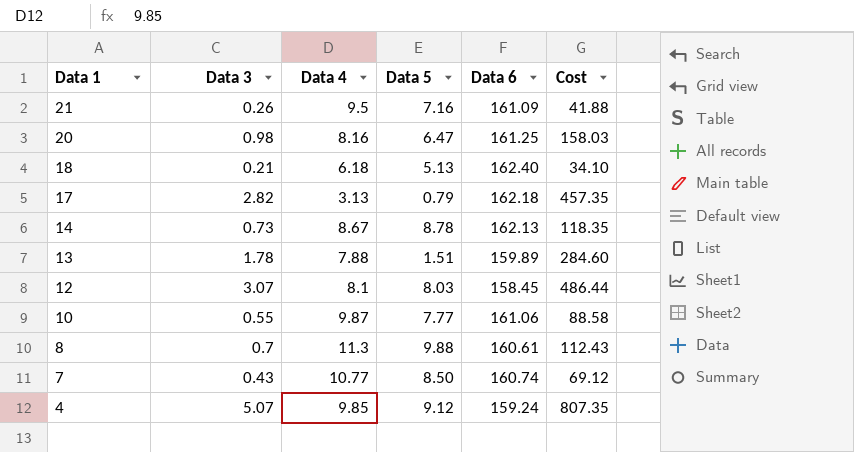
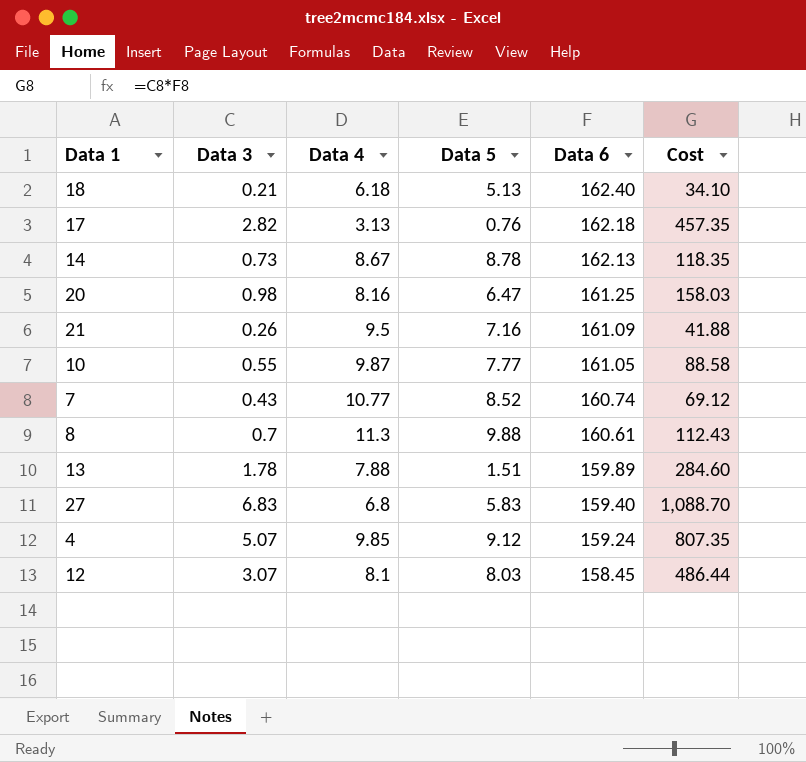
row order: Data 1 descending -> Data 6 descending
17 | Data 5: 0.79 -> 0.76
10 | Data 6: 161.06 -> 161.05
7 | Data 5: 8.50 -> 8.52
row 27: none -> 6.83 | 6.8 | 5.83 | 159.40 | 1,088.70

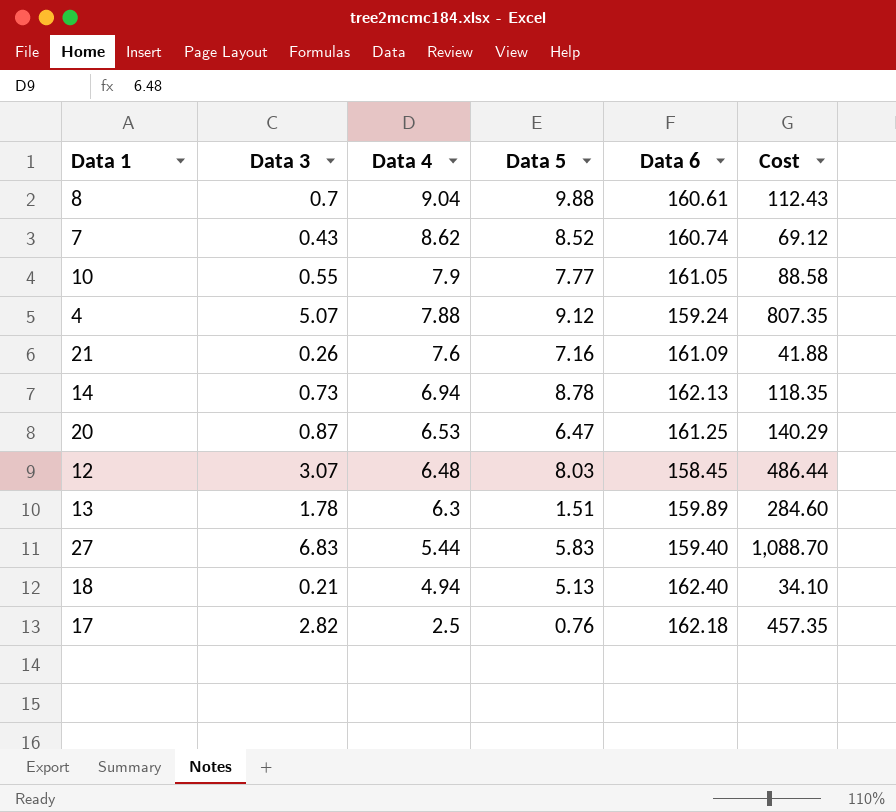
row order: Data 6 descending -> Data 4 descending
8 | Data 4: 11.3 -> 9.04
7 | Data 4: 10.77 -> 8.62
10 | Data 4: 9.87 -> 7.9
4 | Data 4: 9.85 -> 7.88
21 | Data 4: 9.5 -> 7.6
14 | Data 4: 8.67 -> 6.94
20 | Data 3: 0.98 -> 0.87
20 | Data 4: 8.16 -> 6.53
20 | Cost: 158.03 -> 140.29
12 | Data 4: 8.1 -> 6.48
13 | Data 4: 7.88 -> 6.3
27 | Data 4: 6.8 -> 5.44
18 | Data 4: 6.18 -> 4.94
17 | Data 4: 3.13 -> 2.5

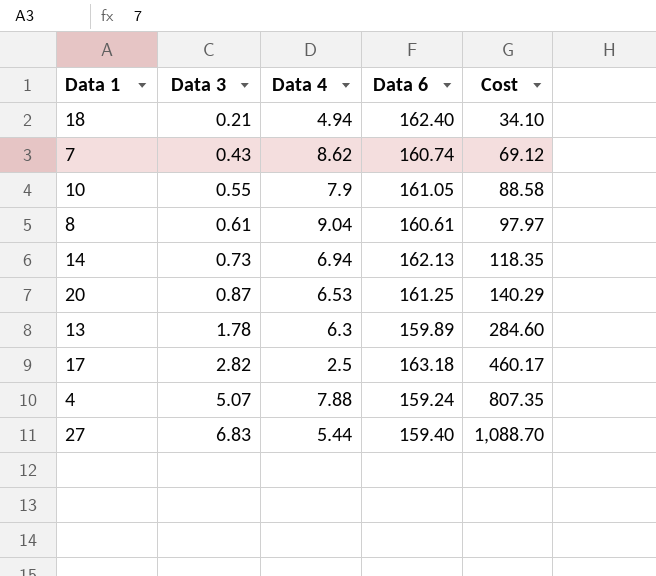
row order: Data 4 descending -> Data 3 ascending
column Data 5 | position: 4 -> none
row 21: 0.26 | 7.6 | 7.16 | 161.09 | 41.88 -> none
row 12: 3.07 | 6.48 | 8.03 | 158.45 | 486.44 -> none
8 | Data 3: 0.7 -> 0.61
8 | Cost: 112.43 -> 97.97
17 | Data 6: 162.18 -> 163.18
17 | Cost: 457.35 -> 460.17

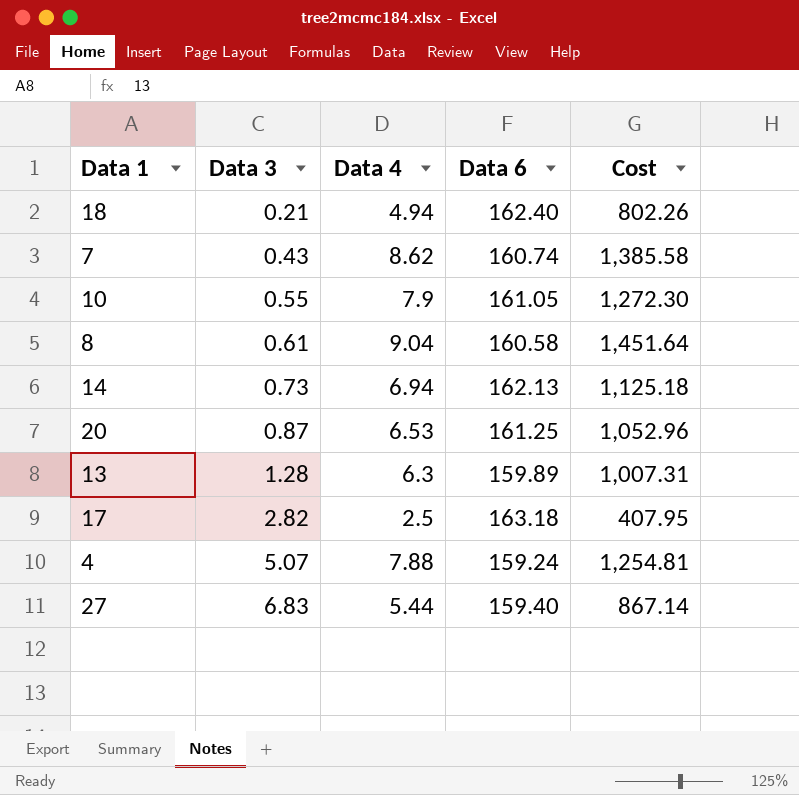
column Cost | formula: [Data 3] * [Data 6] -> [Data 4] * [Data 6]
8 | Data 6: 160.61 -> 160.58
13 | Data 3: 1.78 -> 1.28

